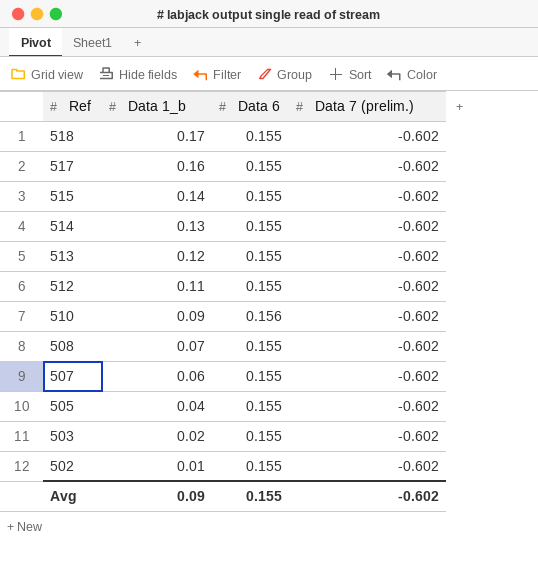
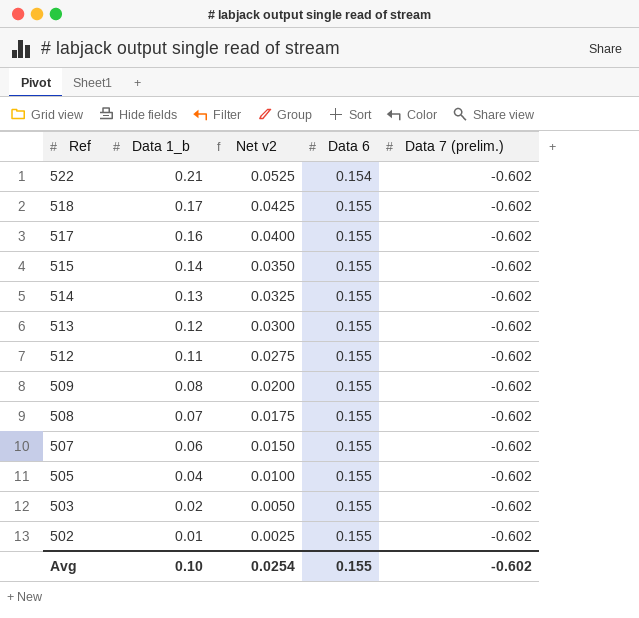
column Net v2 | formula: none -> [Data 1_b] * 0.25
row 510: 0.09 | 0.156 | -0.602 -> none
row 522: none -> 0.21 | 0.0525 | 0.154 | -0.602
row 509: none -> 0.08 | 0.0200 | 0.155 | -0.602
Avg | Data 1_b: 0.09 -> 0.10

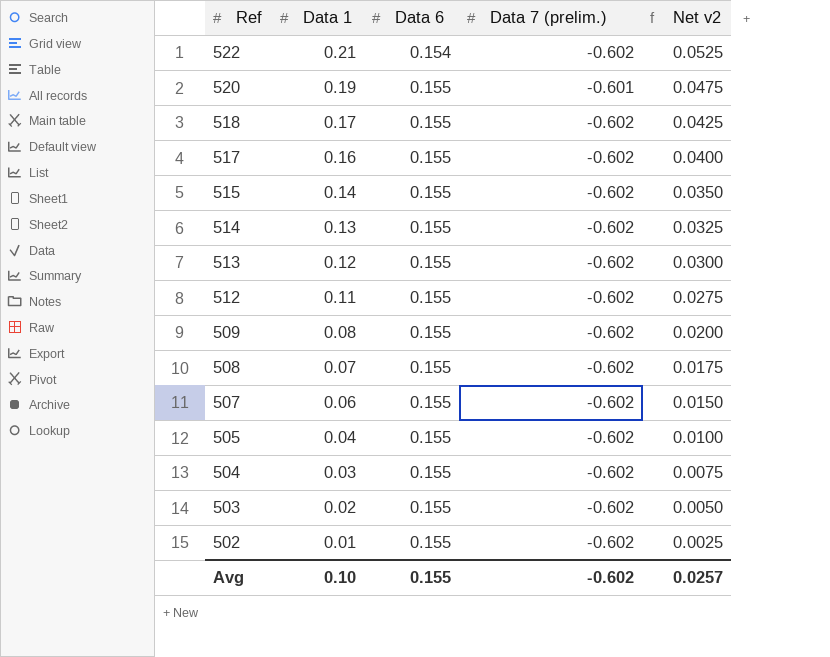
column name: Data 1_b -> Data 1
column Net v2 | position: 3 -> 5
row 520: none -> 0.19 | 0.155 | -0.601 | 0.0475
row 504: none -> 0.03 | 0.155 | -0.602 | 0.0075
Avg | Net v2: 0.0254 -> 0.0257

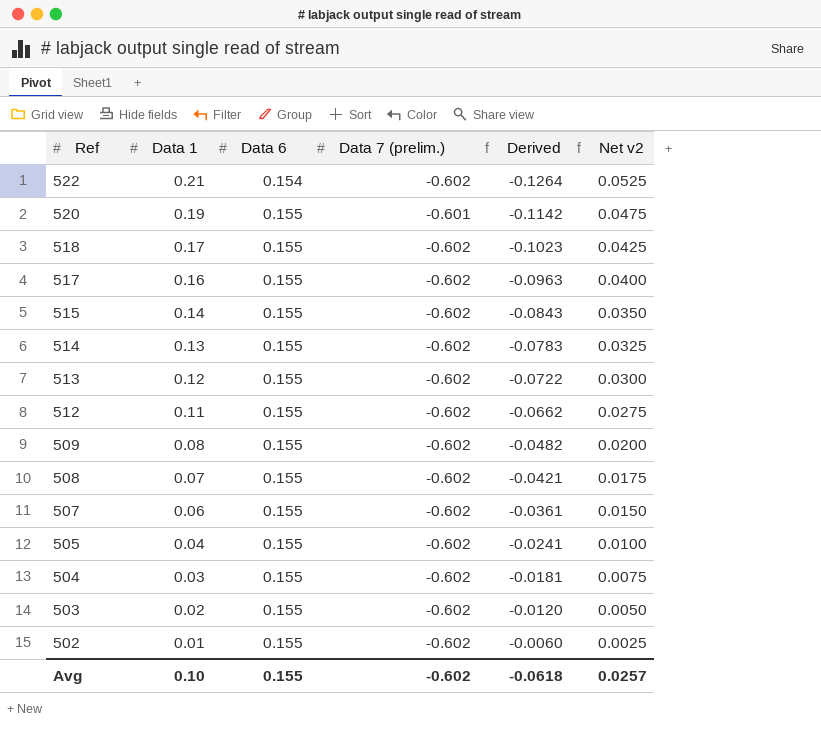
column Derived | formula: none -> [Data 1] * [Data 7 (prelim.)]

